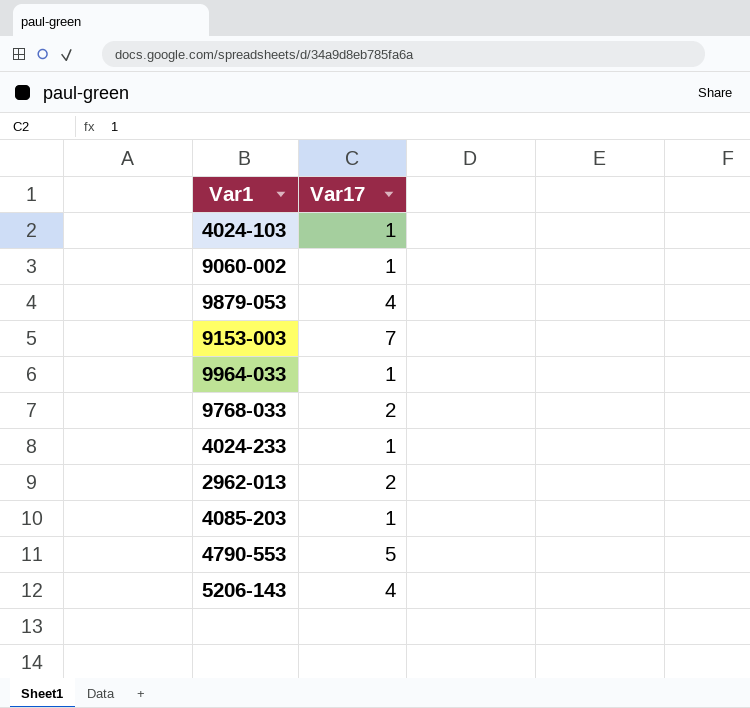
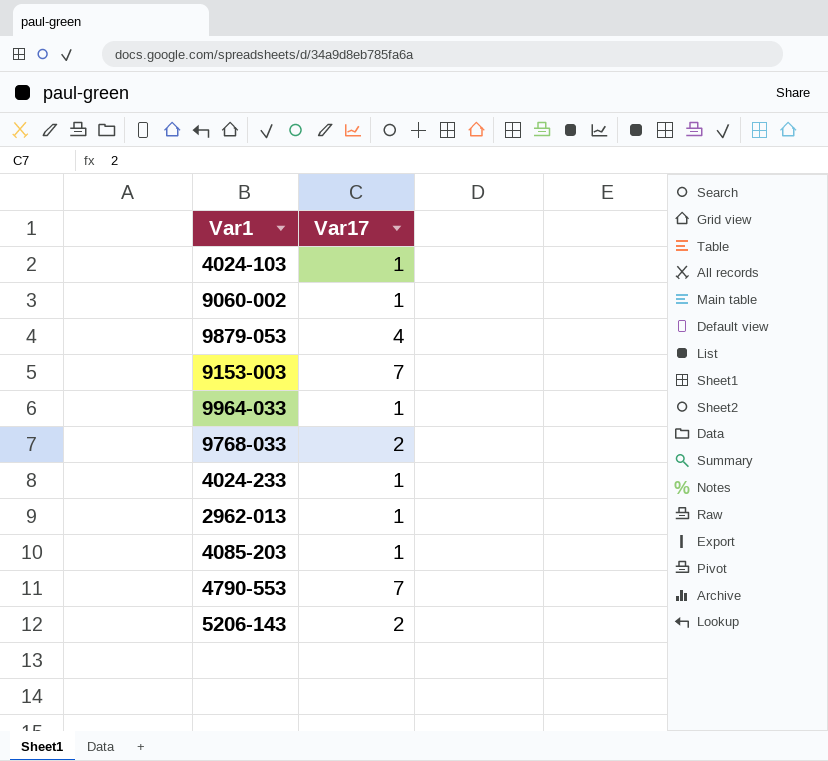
2962-013 | Var17: 2 -> 1
4790-553 | Var17: 5 -> 7
5206-143 | Var17: 4 -> 2

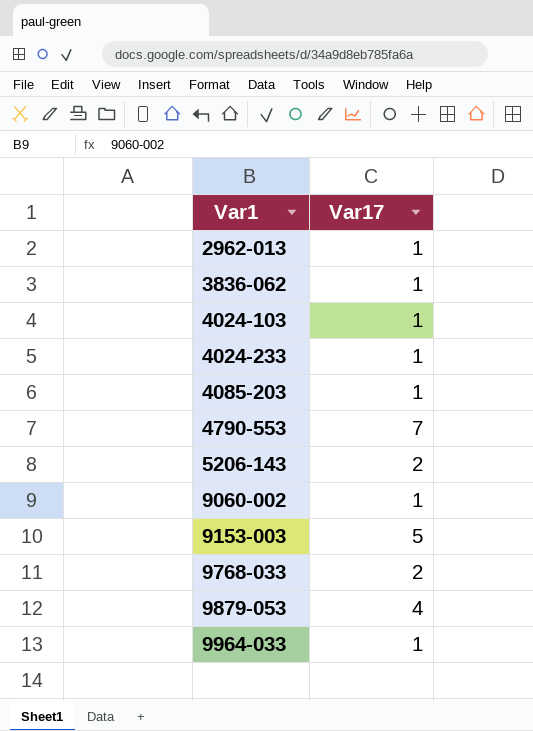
row order: none -> Var1 ascending
row 3836-062: none -> 1
9153-003 | Var17: 7 -> 5

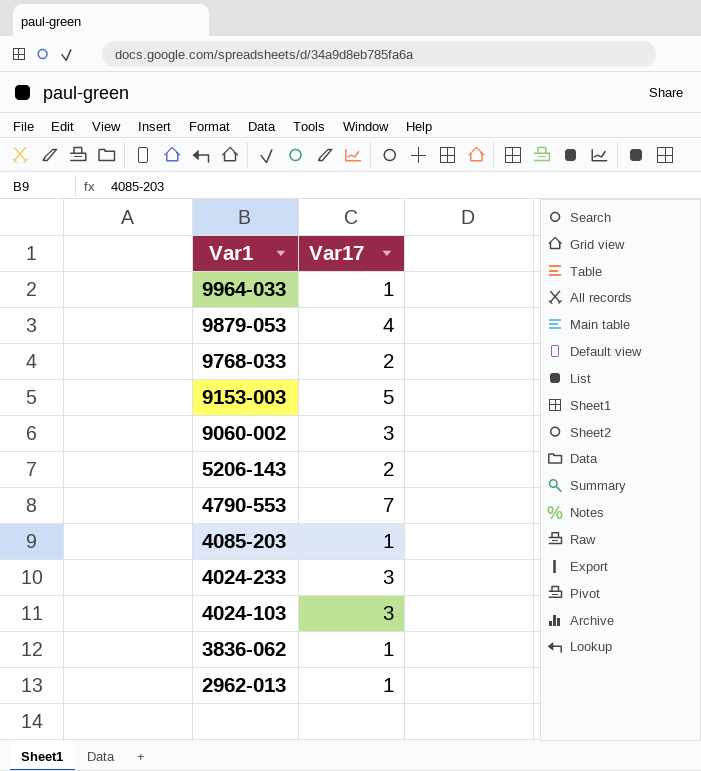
row order: Var1 ascending -> Var1 descending
9060-002 | Var17: 1 -> 3
4024-233 | Var17: 1 -> 3
4024-103 | Var17: 1 -> 3

